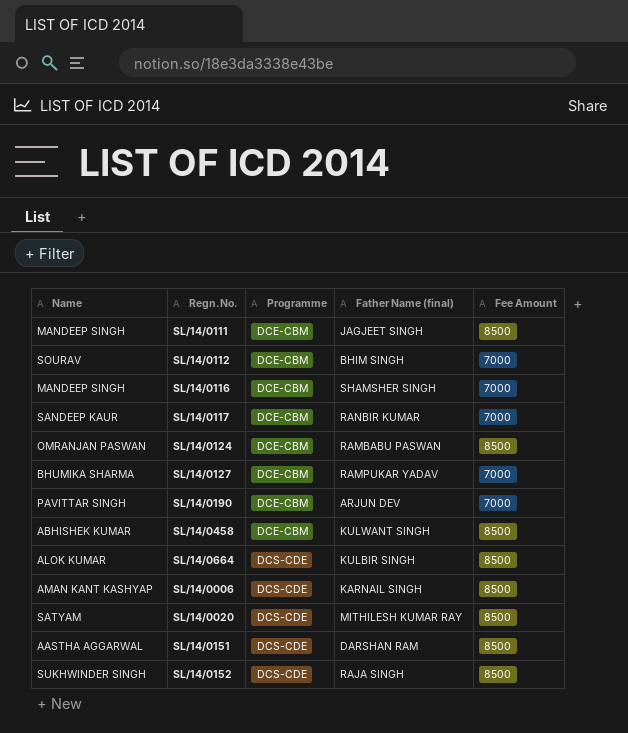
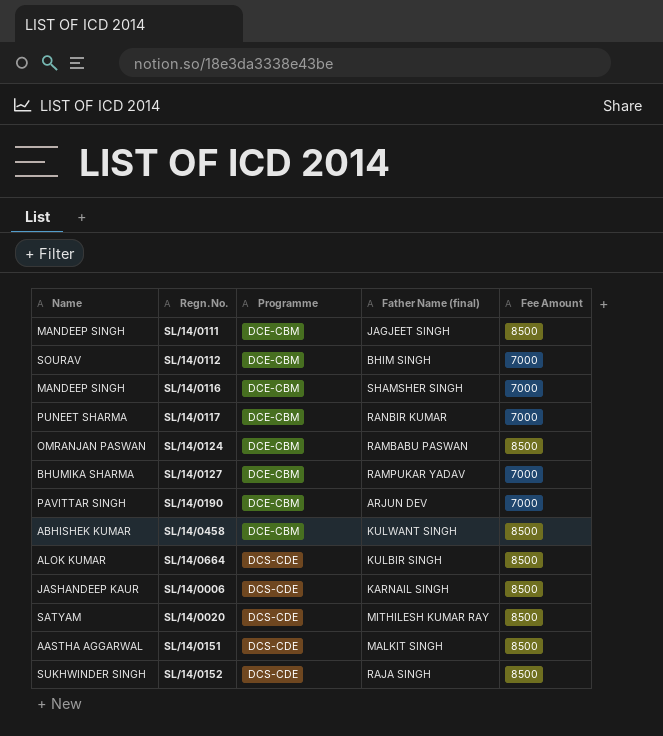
SL/14/0117 | Name: SANDEEP KAUR -> PUNEET SHARMA
SL/14/0006 | Name: AMAN KANT KASHYAP -> JASHANDEEP KAUR
SL/14/0151 | Father Name (final): DARSHAN RAM -> MALKIT SINGH

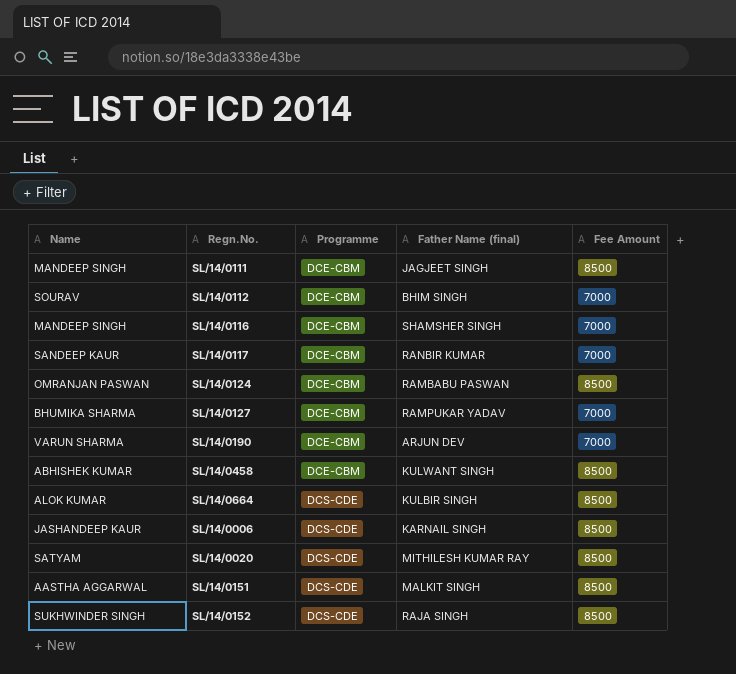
SL/14/0117 | Name: PUNEET SHARMA -> SANDEEP KAUR
SL/14/0190 | Name: PAVITTAR SINGH -> VARUN SHARMA

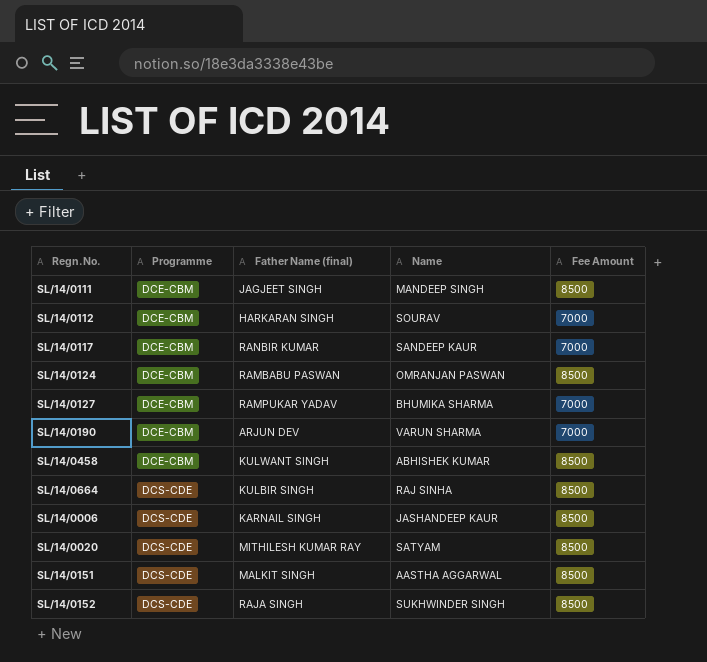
column Name | position: 1 -> 4
row SL/14/0116: MANDEEP SINGH | DCE-CBM | SHAMSHER SINGH | 7000 -> none
SL/14/0112 | Father Name (final): BHIM SINGH -> HARKARAN SINGH
SL/14/0664 | Name: ALOK KUMAR -> RAJ SINHA

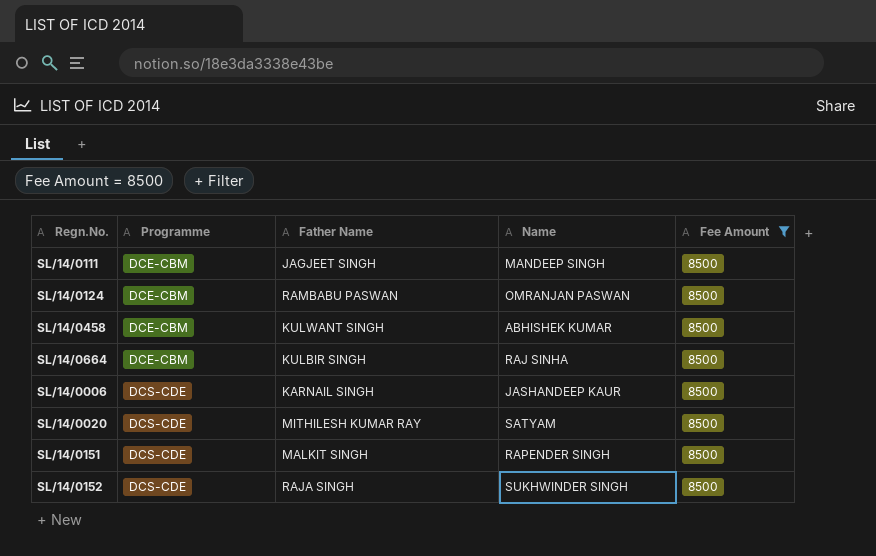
filter: none -> Fee Amount = 8500
column name: Father Name (final) -> Father Name
SL/14/0664 | Programme: DCS-CDE -> DCE-CBM
SL/14/0151 | Name: AASTHA AGGARWAL -> RAPENDER SINGH

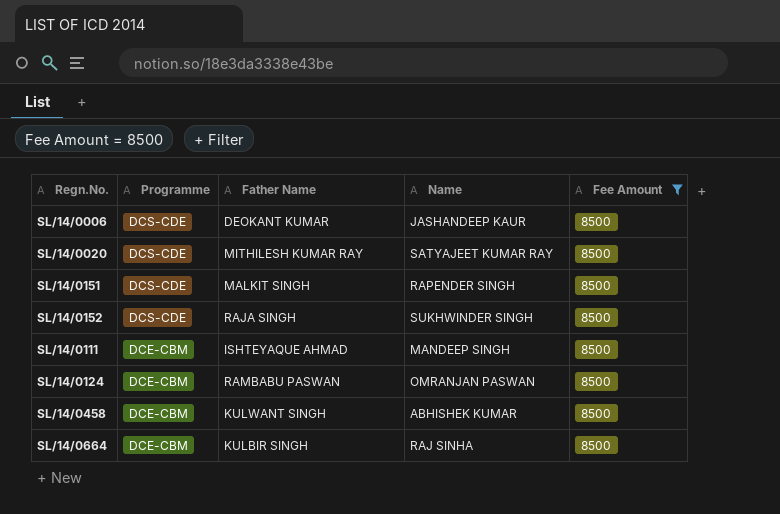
row order: Programme ascending -> Programme descending
SL/14/0006 | Father Name: KARNAIL SINGH -> DEOKANT KUMAR
SL/14/0020 | Name: SATYAM -> SATYAJEET KUMAR RAY
SL/14/0111 | Father Name: JAGJEET SINGH -> ISHTEYAQUE AHMAD

